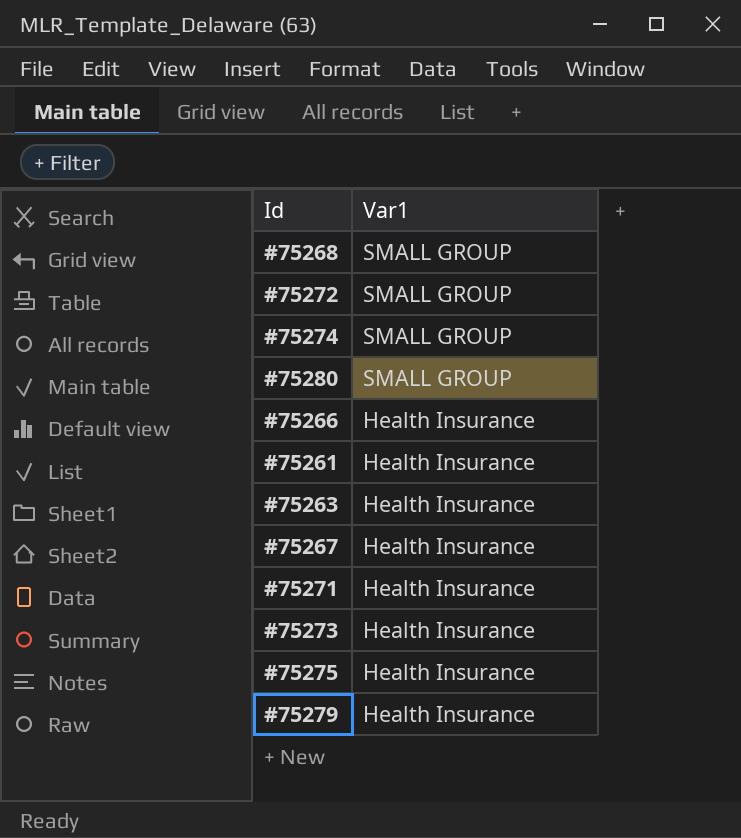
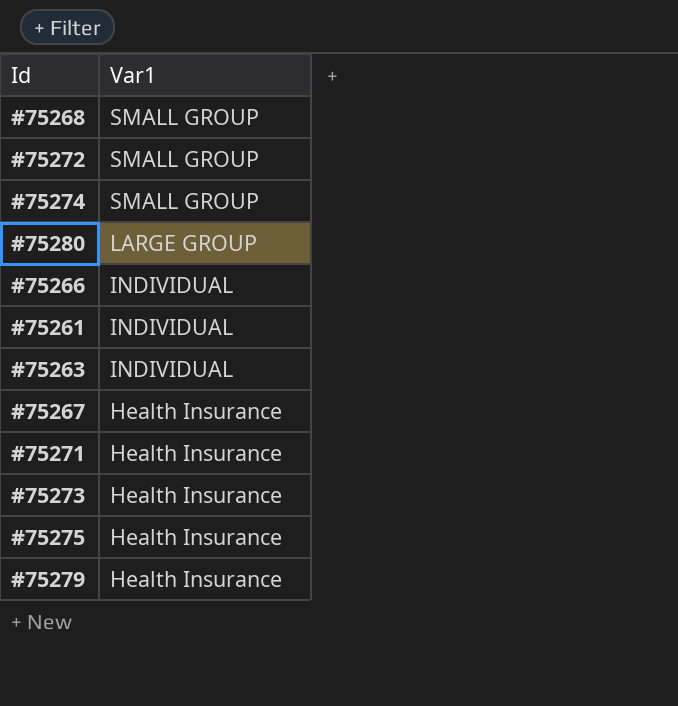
#75280 | Var1: SMALL GROUP -> LARGE GROUP
#75266 | Var1: Health Insurance -> INDIVIDUAL
#75261 | Var1: Health Insurance -> INDIVIDUAL
#75263 | Var1: Health Insurance -> INDIVIDUAL

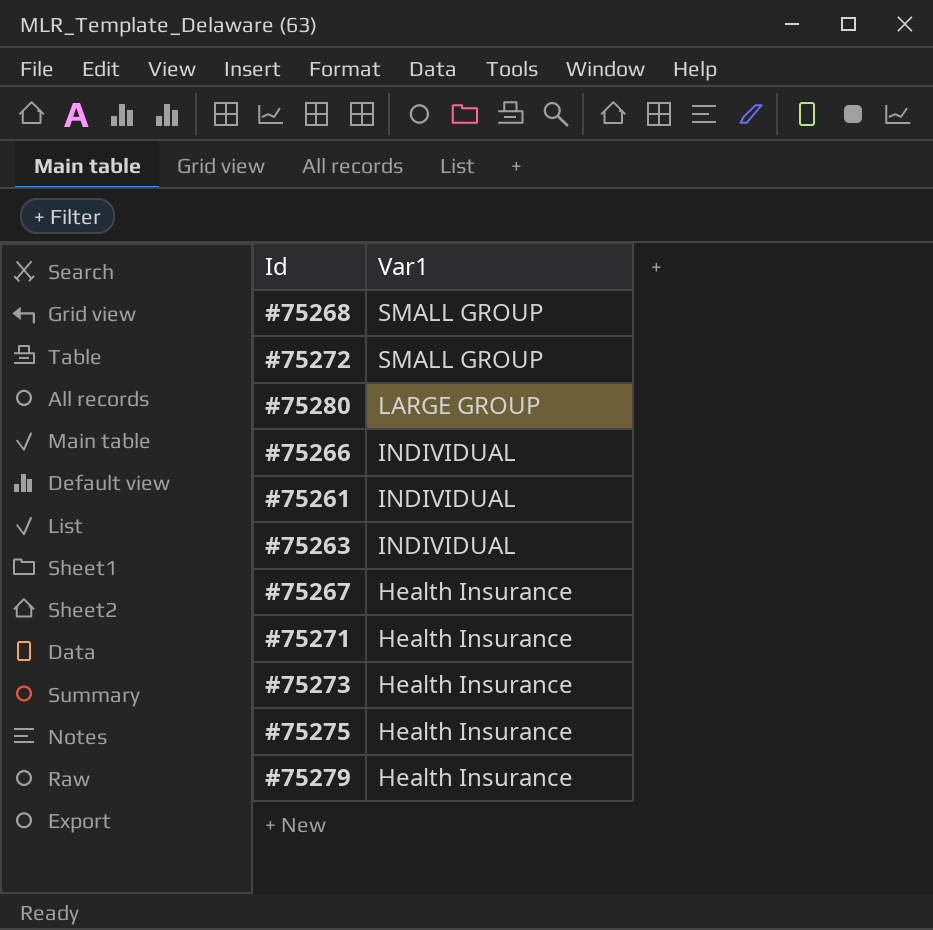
row #75274: SMALL GROUP -> none

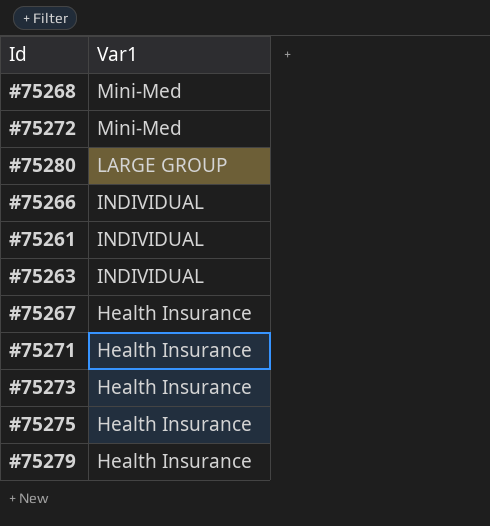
#75268 | Var1: SMALL GROUP -> Mini-Med
#75272 | Var1: SMALL GROUP -> Mini-Med

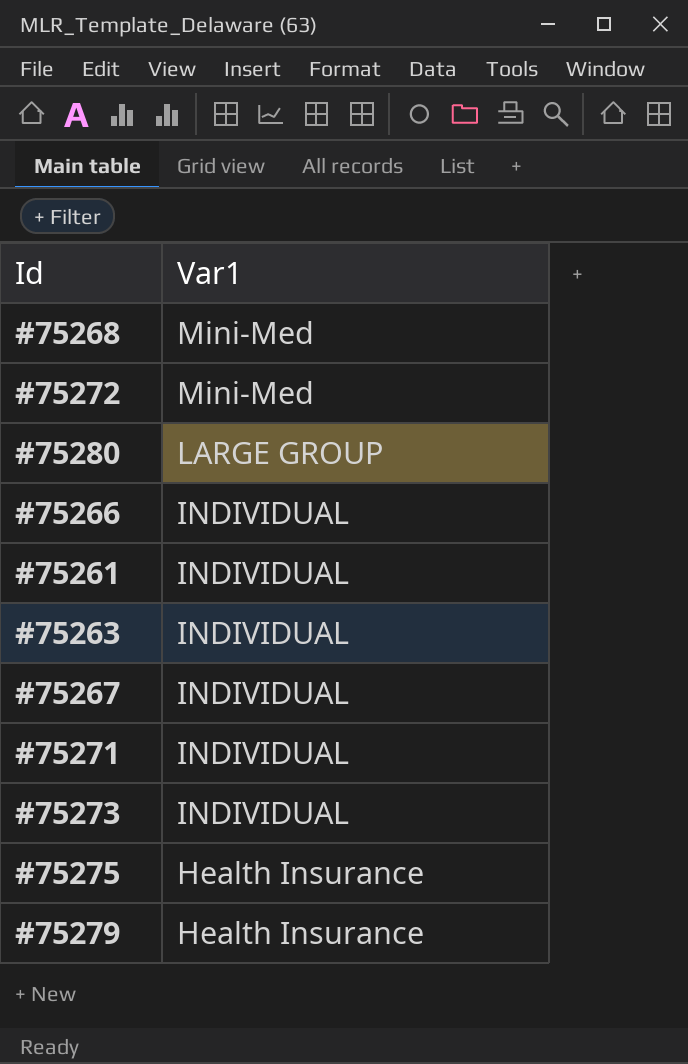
#75267 | Var1: Health Insurance -> INDIVIDUAL
#75271 | Var1: Health Insurance -> INDIVIDUAL
#75273 | Var1: Health Insurance -> INDIVIDUAL

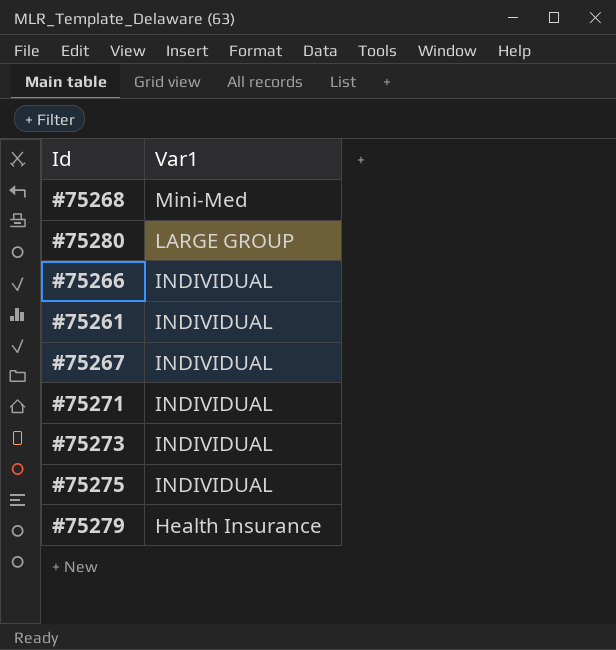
row #75272: Mini-Med -> none
row #75263: INDIVIDUAL -> none
#75275 | Var1: Health Insurance -> INDIVIDUAL

